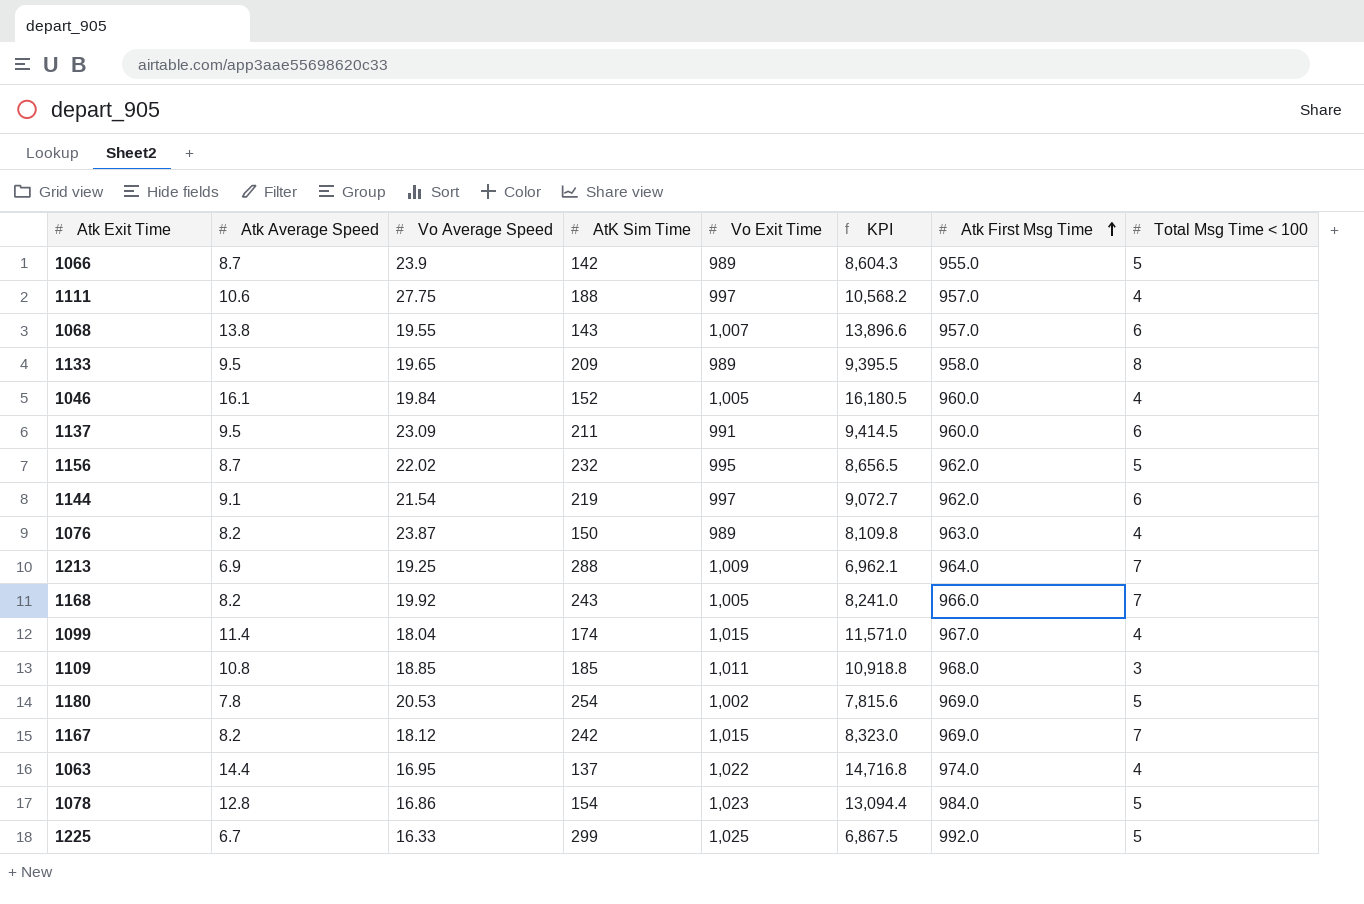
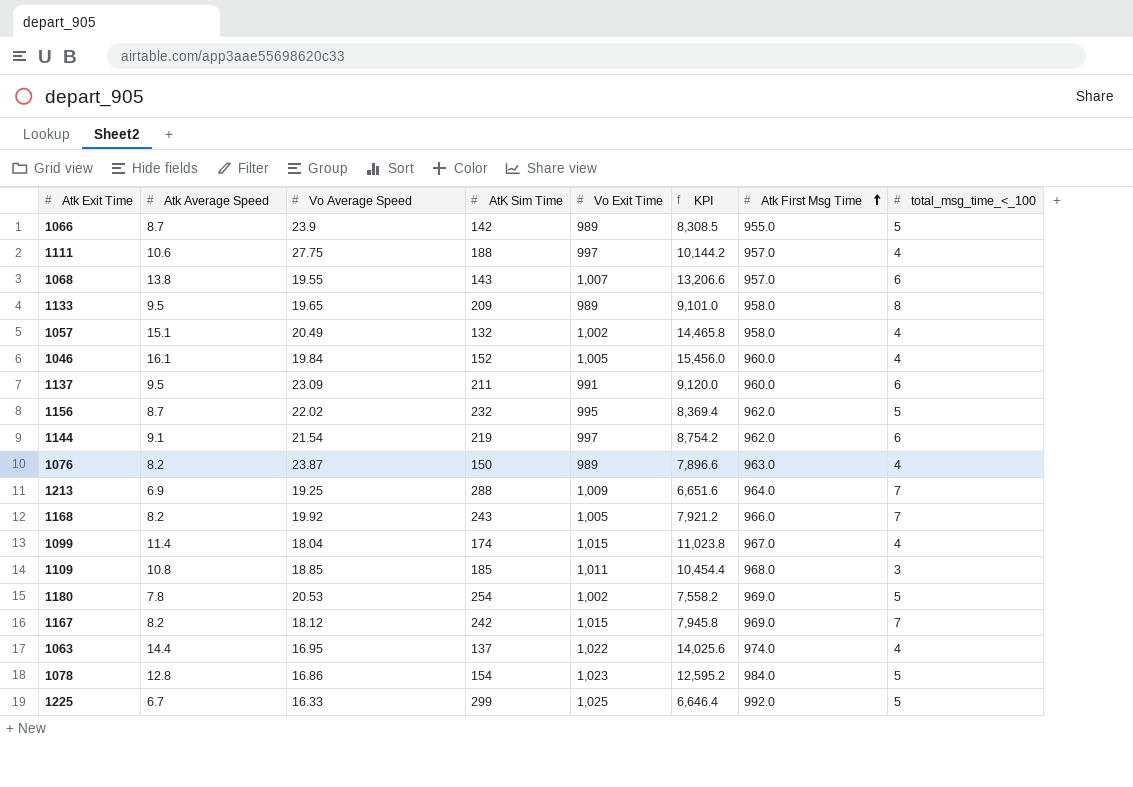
column KPI | formula: [Atk Average Speed] * [Vo Exit Time] -> [Atk Average Speed] * [Atk First Msg Time]
column name: Total Msg Time < 100 -> total_msg_time_<_100
row 1057: none -> 15.1 | 20.49 | 132 | 1,002 | 14,465.8 | 958.0 | 4

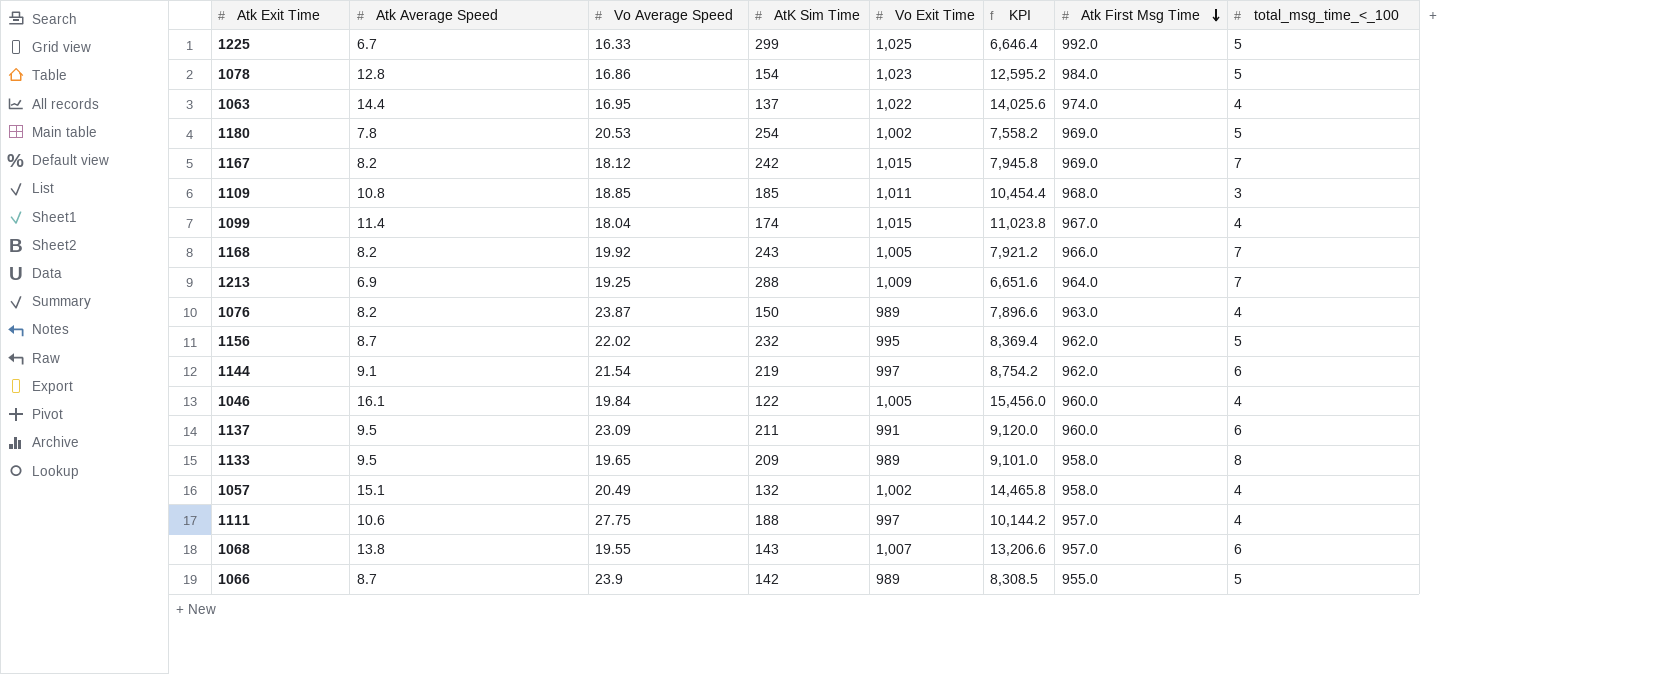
row order: Atk First Msg Time ascending -> Atk First Msg Time descending
1046 | AtK Sim Time: 152 -> 122

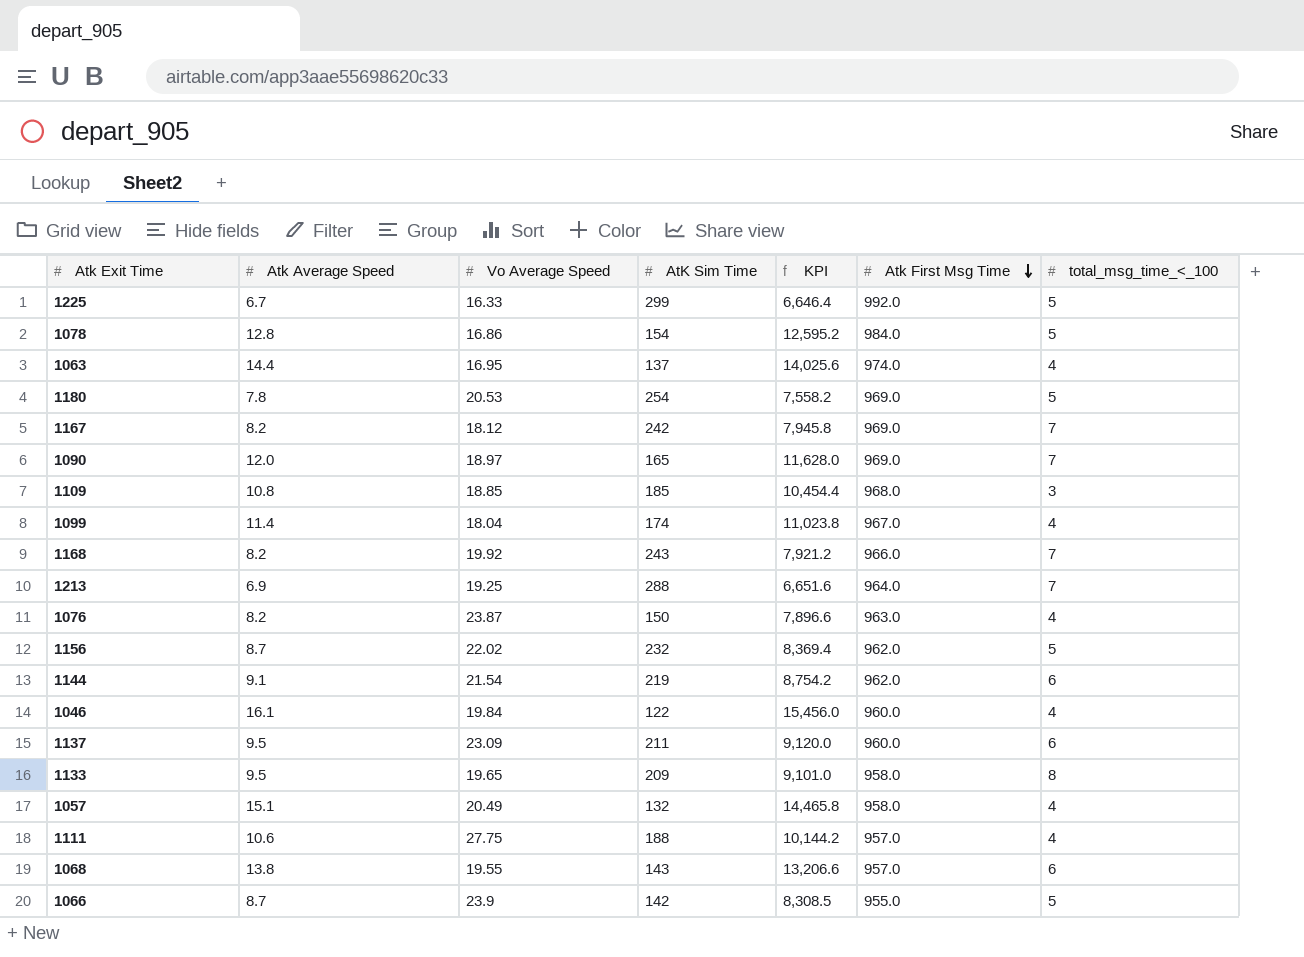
column Vo Exit Time | position: 5 -> none
row 1090: none -> 12.0 | 18.97 | 165 | 11,628.0 | 969.0 | 7

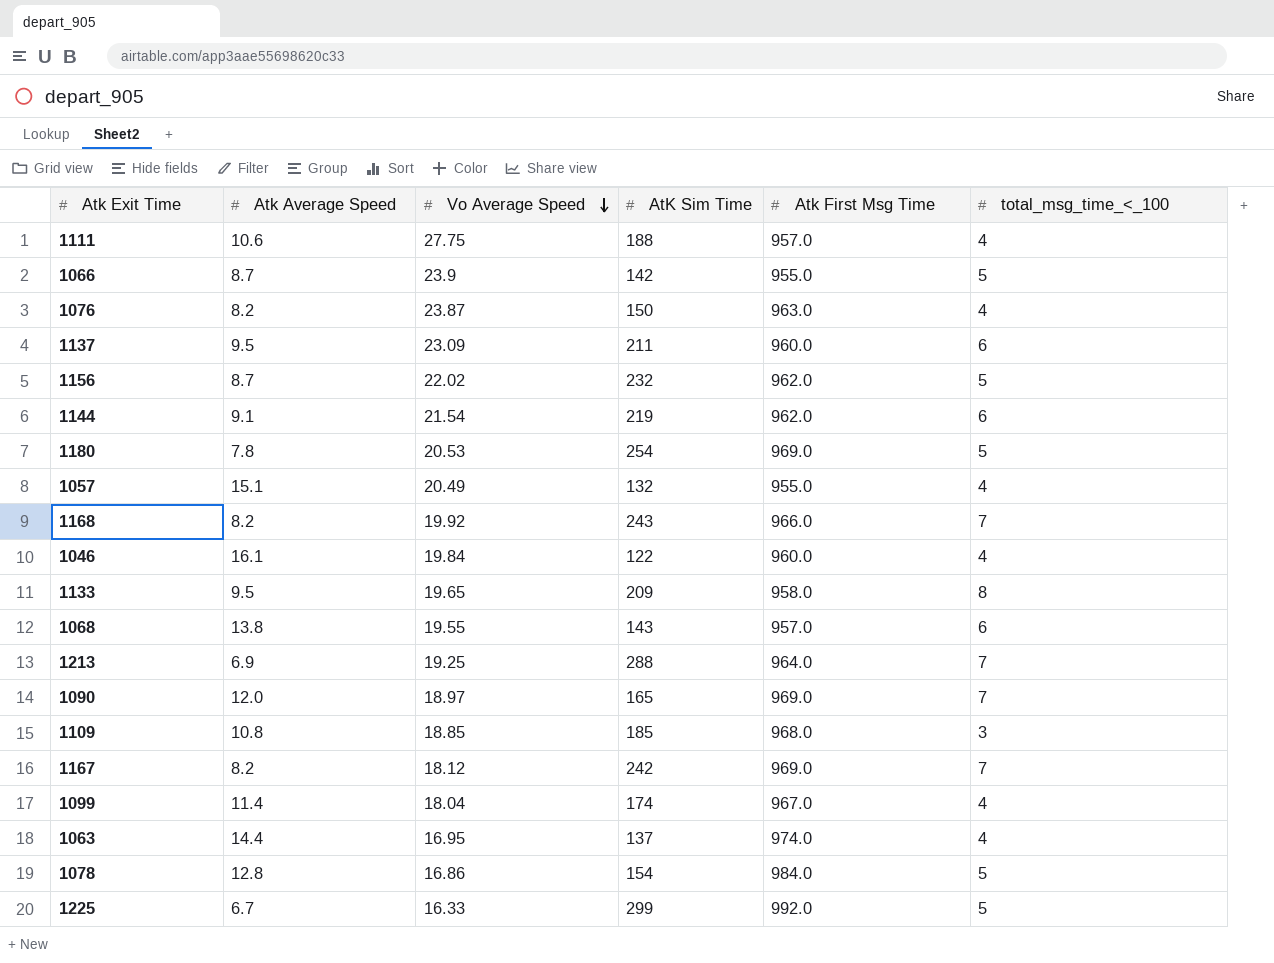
row order: Atk First Msg Time descending -> Vo Average Speed descending
column KPI | formula: [Atk Average Speed] * [Atk First Msg Time] -> none
1057 | Atk First Msg Time: 958.0 -> 955.0

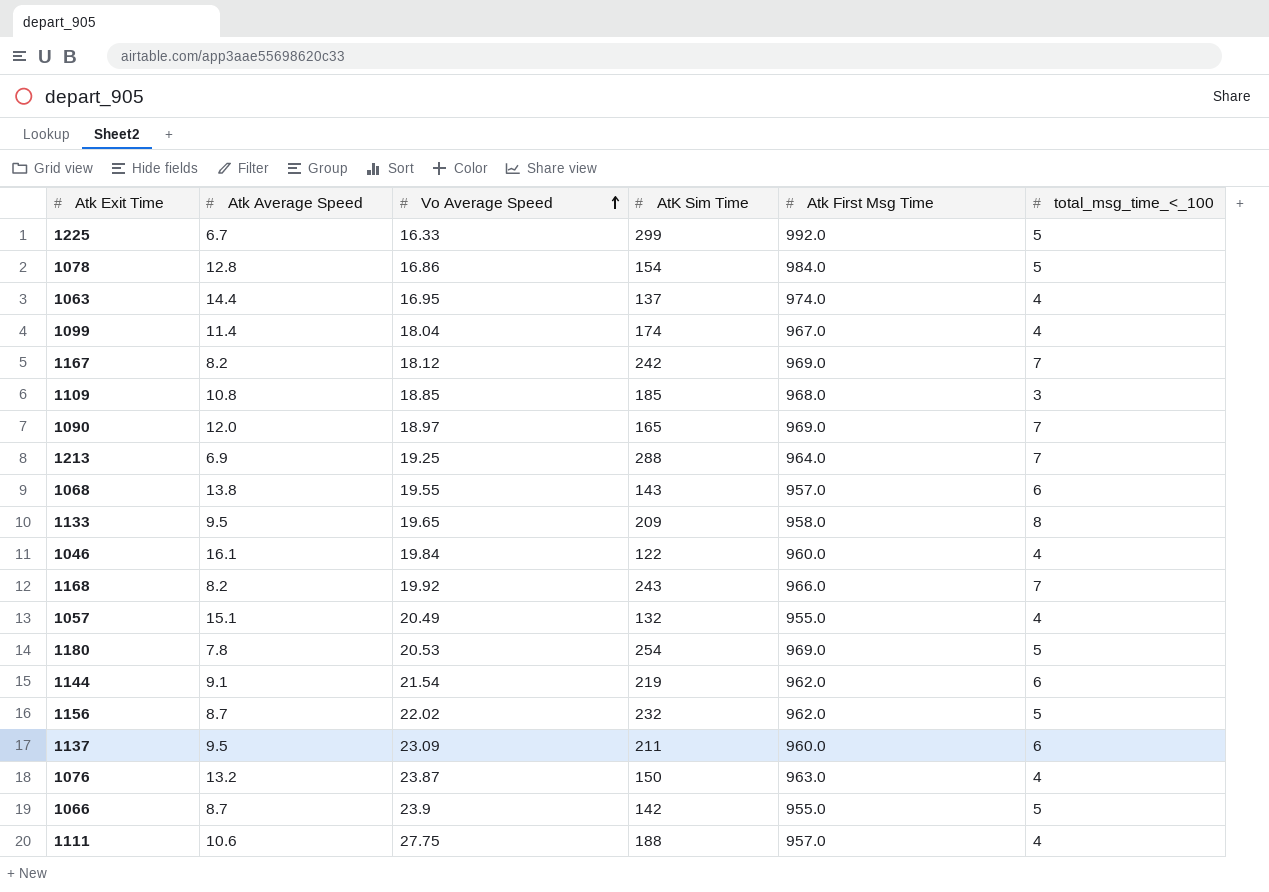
row order: Vo Average Speed descending -> Vo Average Speed ascending
1076 | Atk Average Speed: 8.2 -> 13.2

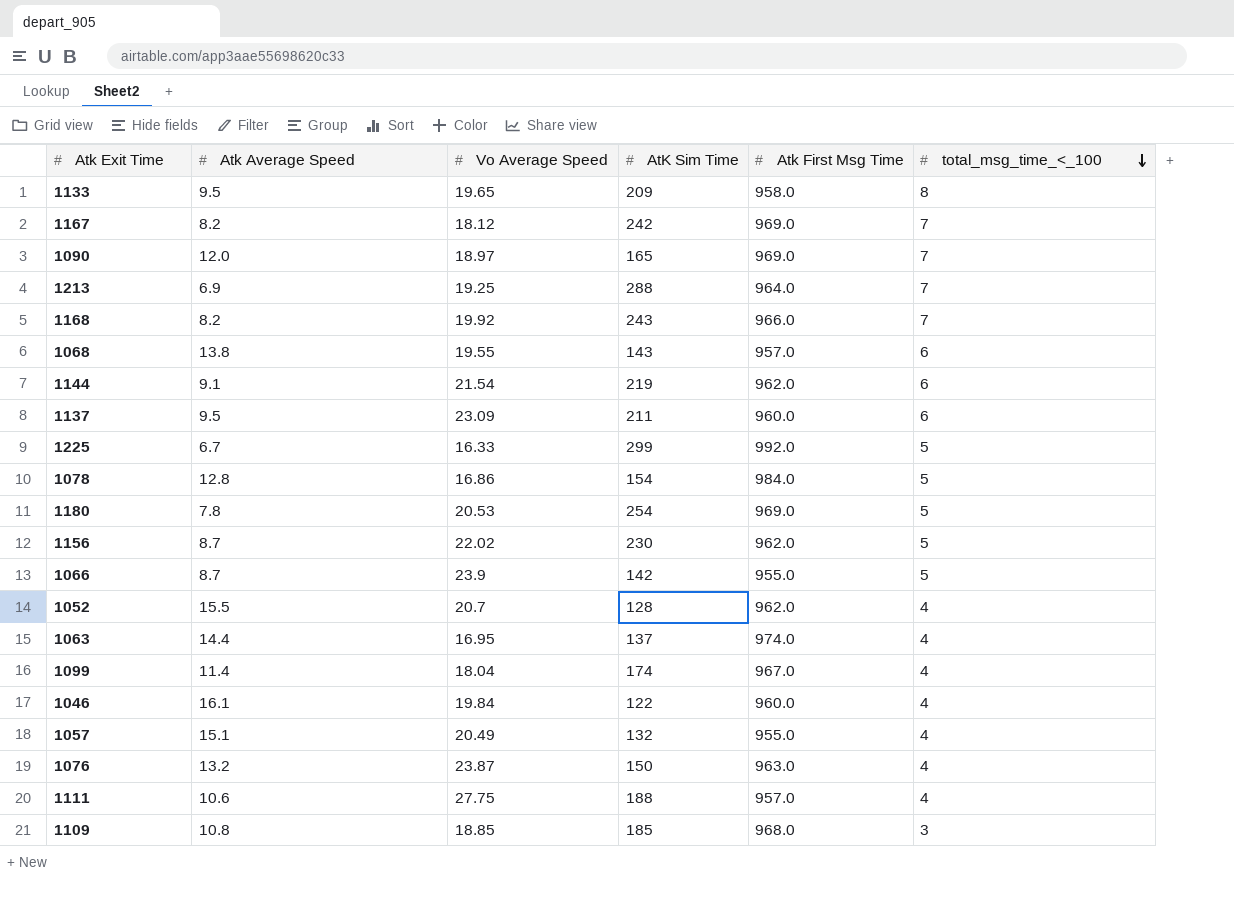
row order: Vo Average Speed ascending -> total_msg_time_<_100 descending
1156 | AtK Sim Time: 232 -> 230
row 1052: none -> 15.5 | 20.7 | 128 | 962.0 | 4

